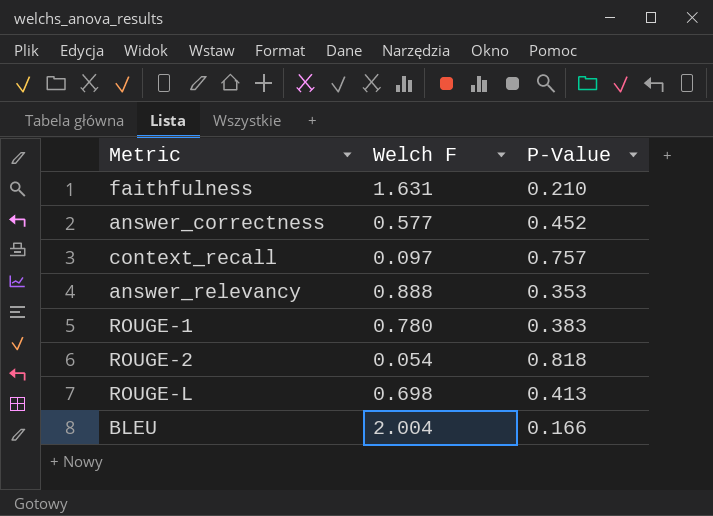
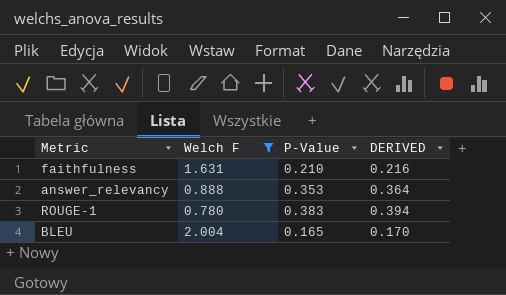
filter: none -> Welch F >= 0.780
column DERIVED | formula: none -> [P-Value] * 1.03
BLEU | P-Value: 0.166 -> 0.165

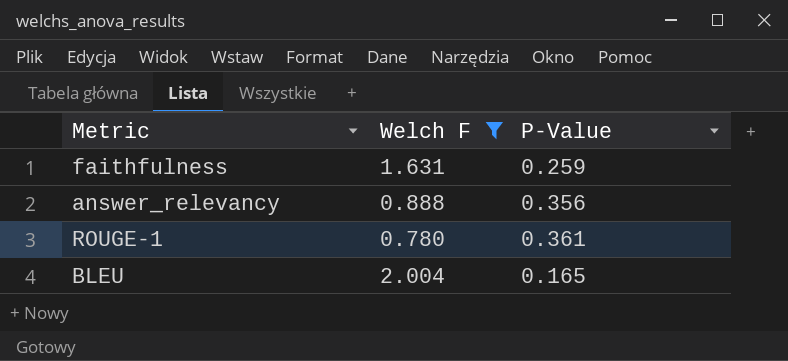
column DERIVED | formula: [P-Value] * 1.03 -> none
faithfulness | P-Value: 0.210 -> 0.259
answer_relevancy | P-Value: 0.353 -> 0.356
ROUGE-1 | P-Value: 0.383 -> 0.361

